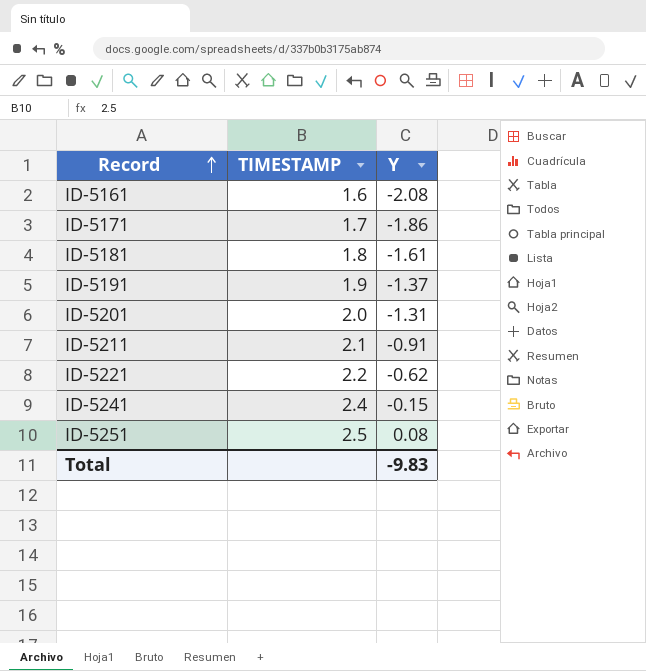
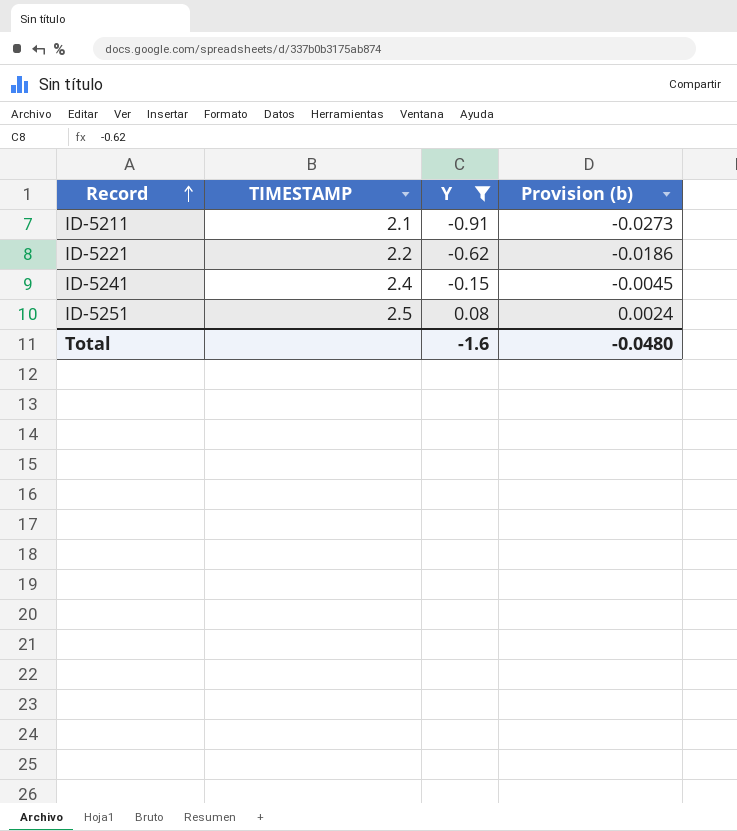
filter: none -> Y >= -0.91
column Provision (b) | formula: none -> [Y] * 0.03
Total | Y: -9.83 -> -1.6

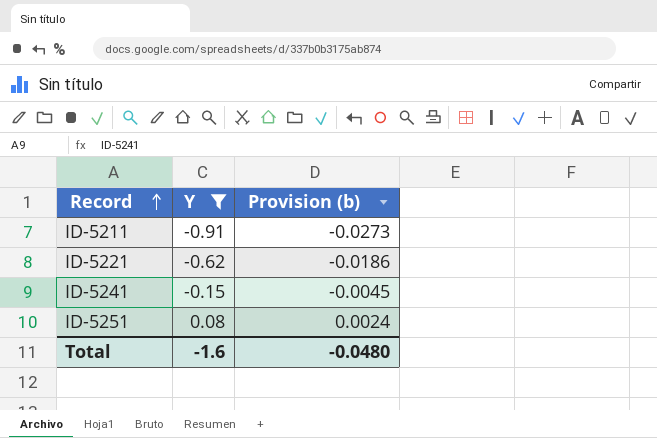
column TIMESTAMP | position: 2 -> none

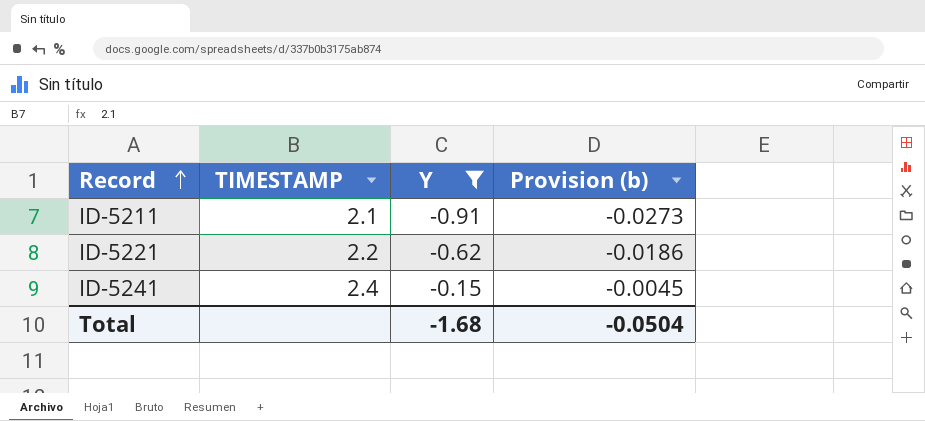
column TIMESTAMP | position: none -> 2
row ID-5251: 0.08 | 0.0024 -> none
Total | Y: -1.6 -> -1.68
Total | Provision (b): -0.0480 -> -0.0504

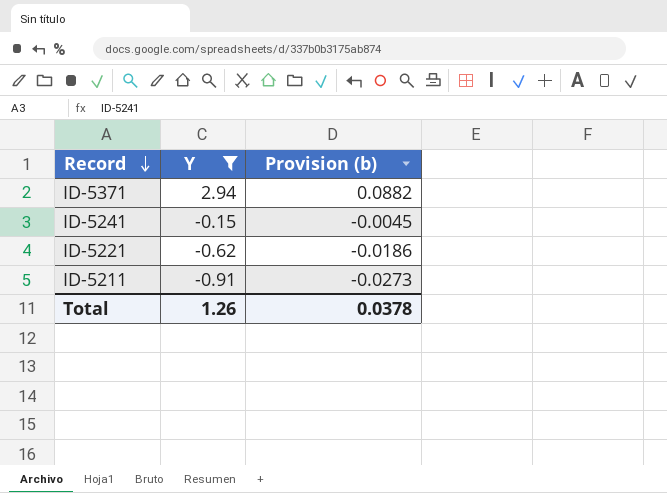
row order: Record ascending -> Record descending
column TIMESTAMP | position: 2 -> none
row ID-5371: none -> 2.94 | 0.0882
Total | Y: -1.68 -> 1.26
Total | Provision (b): -0.0504 -> 0.0378

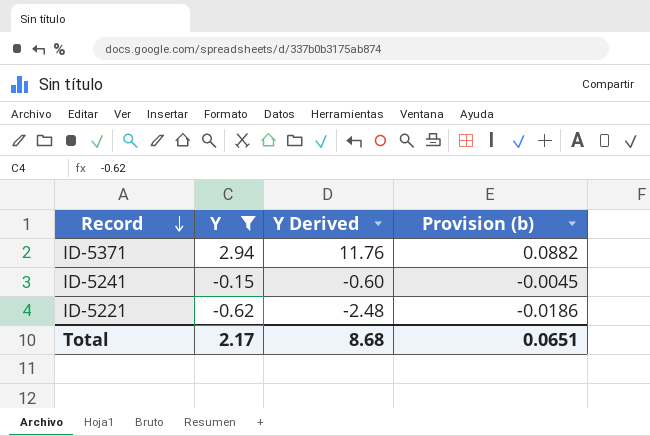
column Y Derived | formula: none -> [Y] * 4
row ID-5211: -0.91 | -0.0273 -> none
Total | Y: 1.26 -> 2.17
Total | Provision (b): 0.0378 -> 0.0651

